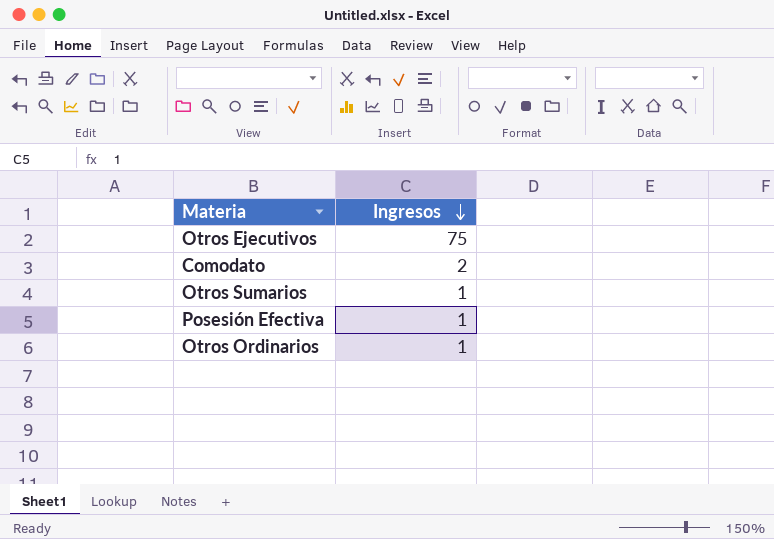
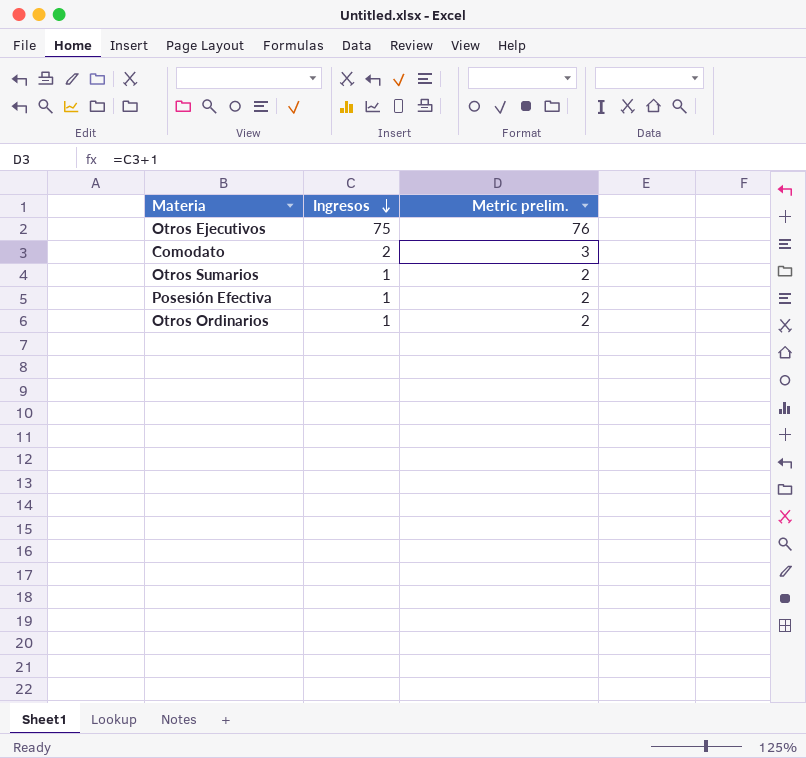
column Metric prelim. | formula: none -> [Ingresos] + 1

